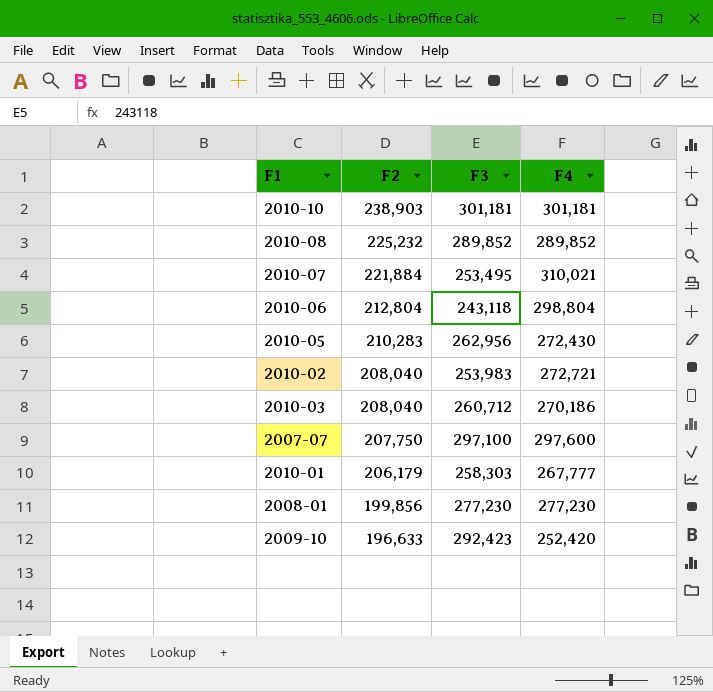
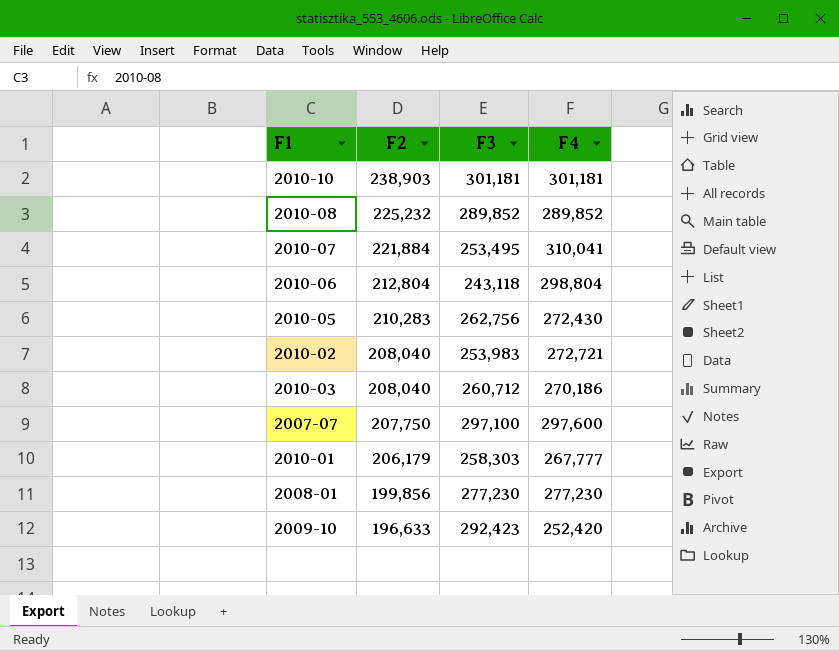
2010-07 | F4: 310,021 -> 310,041
2010-05 | F3: 262,956 -> 262,756

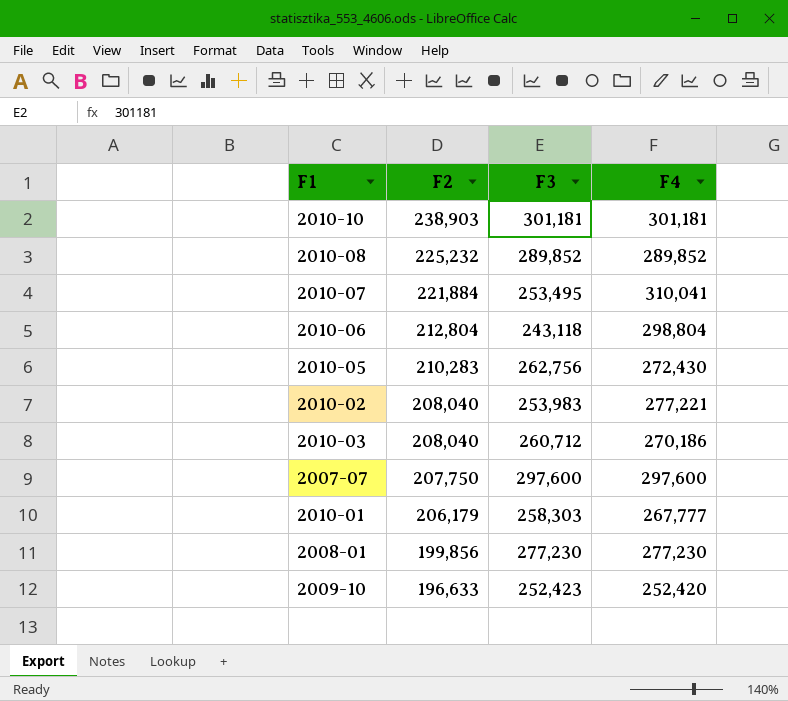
2010-02 | F4: 272,721 -> 277,221
2007-07 | F3: 297,100 -> 297,600
2009-10 | F3: 292,423 -> 252,423

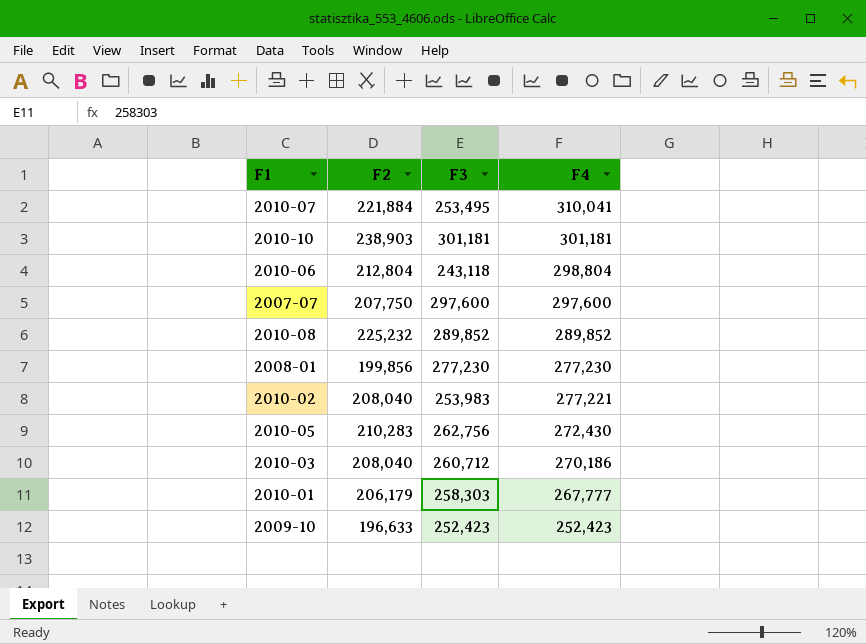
row order: F2 descending -> F4 descending
2009-10 | F4: 252,420 -> 252,423

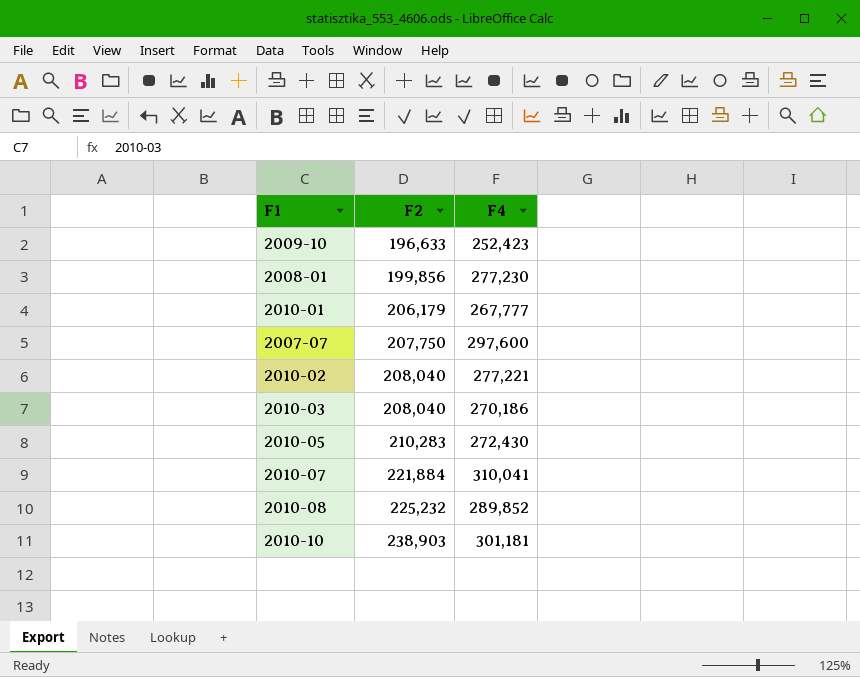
row order: F4 descending -> F2 ascending
column F3 | position: 3 -> none
row 2010-06: 212,804 | 243,118 | 298,804 -> none

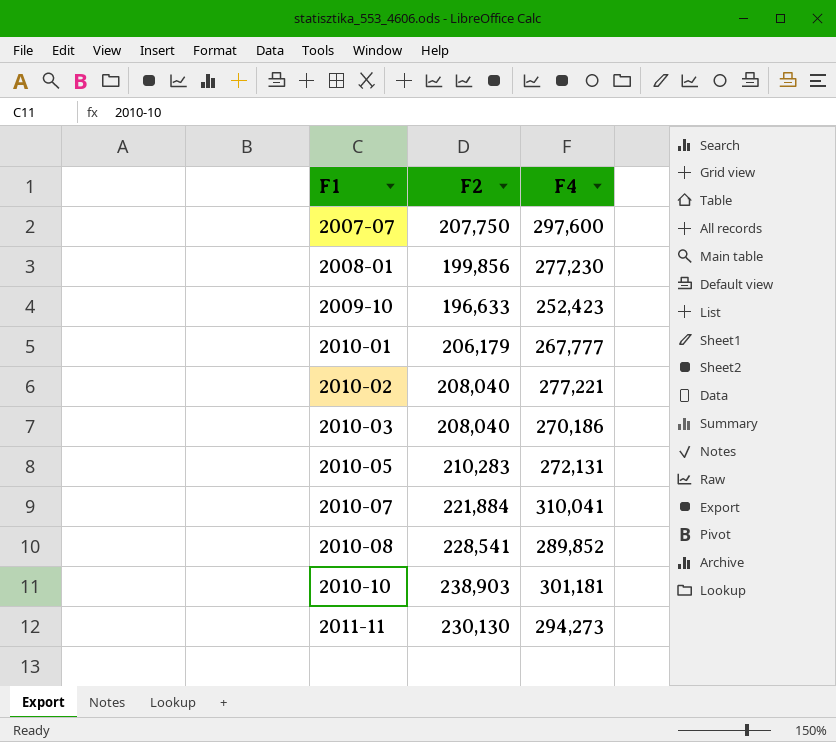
row order: F2 ascending -> F1 ascending
2010-05 | F4: 272,430 -> 272,131
2010-08 | F2: 225,232 -> 228,541
row 2011-11: none -> 230,130 | 294,273

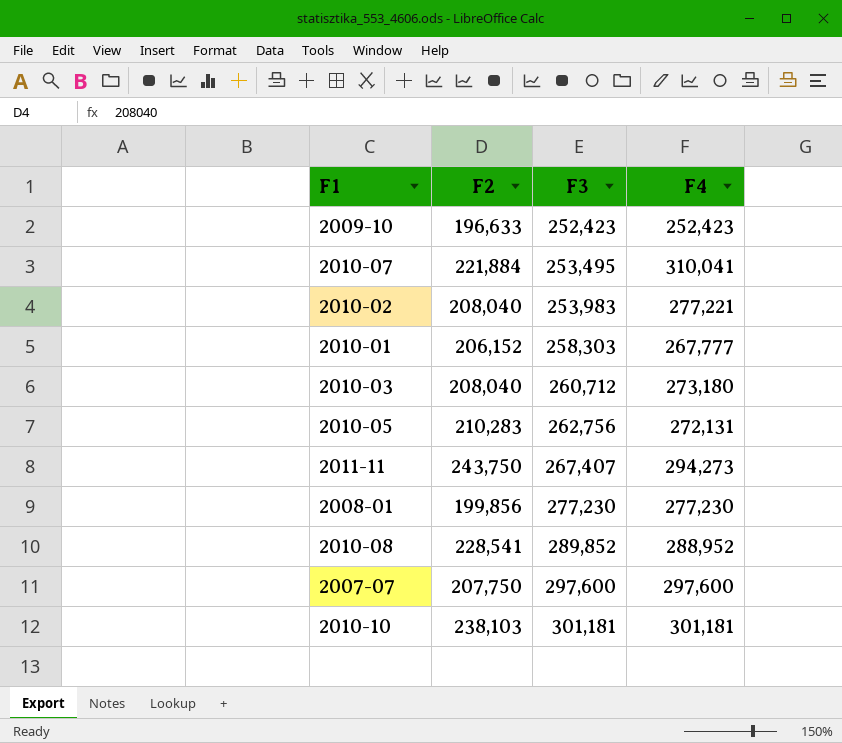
row order: F1 ascending -> F3 ascending
column F3 | position: none -> 3
2010-01 | F2: 206,179 -> 206,152
2010-03 | F4: 270,186 -> 273,180
2011-11 | F2: 230,130 -> 243,750
2010-08 | F4: 289,852 -> 288,952
2010-10 | F2: 238,903 -> 238,103

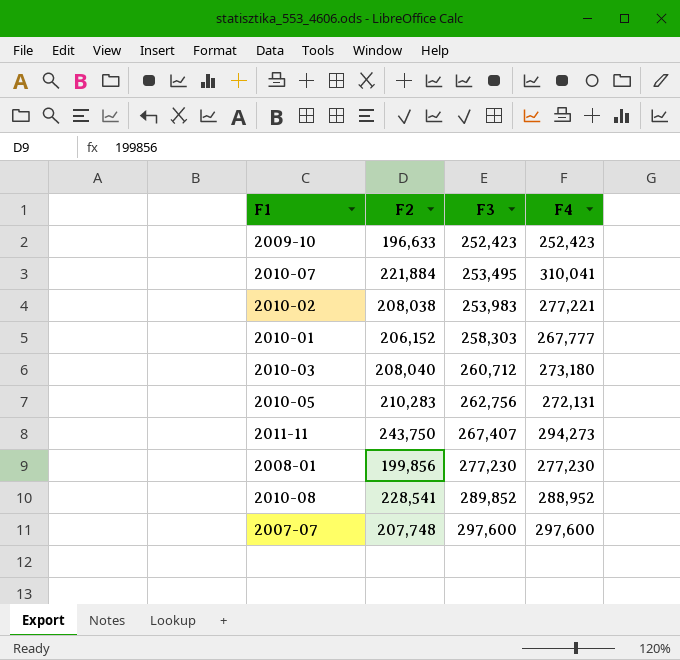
row 2010-10: 238,103 | 301,181 | 301,181 -> none
2010-02 | F2: 208,040 -> 208,038
2007-07 | F2: 207,750 -> 207,748

